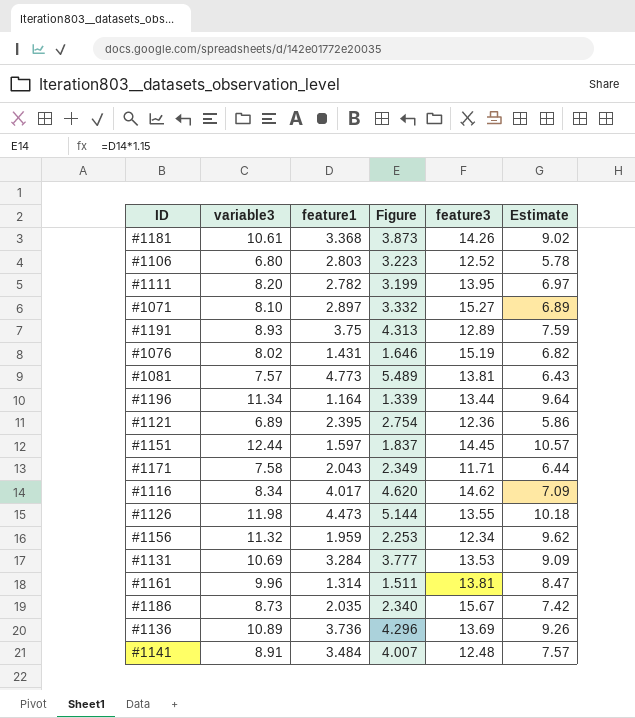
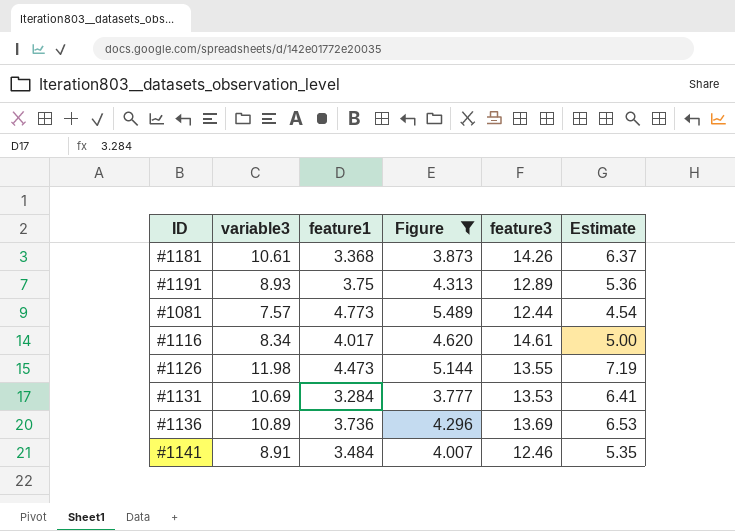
filter: none -> Figure >= 3.777
column Estimate | formula: [variable3] * 0.85 -> [variable3] * 0.6
#1081 | feature3: 13.81 -> 12.44
#1116 | feature3: 14.62 -> 14.61
#1141 | feature3: 12.48 -> 12.46

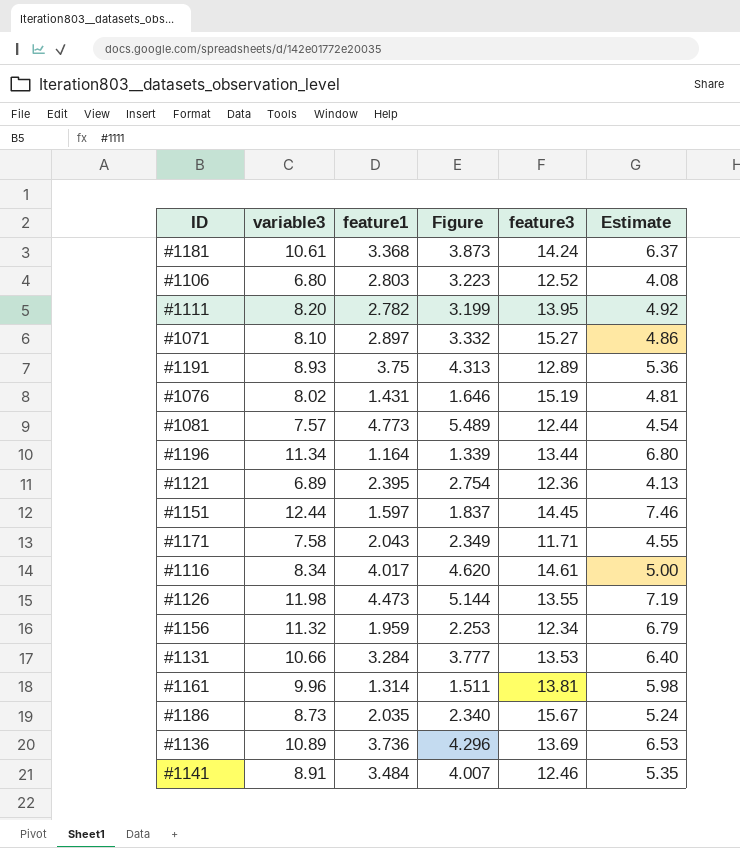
filter: Figure >= 3.777 -> none
#1181 | feature3: 14.26 -> 14.24
#1131 | variable3: 10.69 -> 10.66
#1131 | Estimate: 6.41 -> 6.40

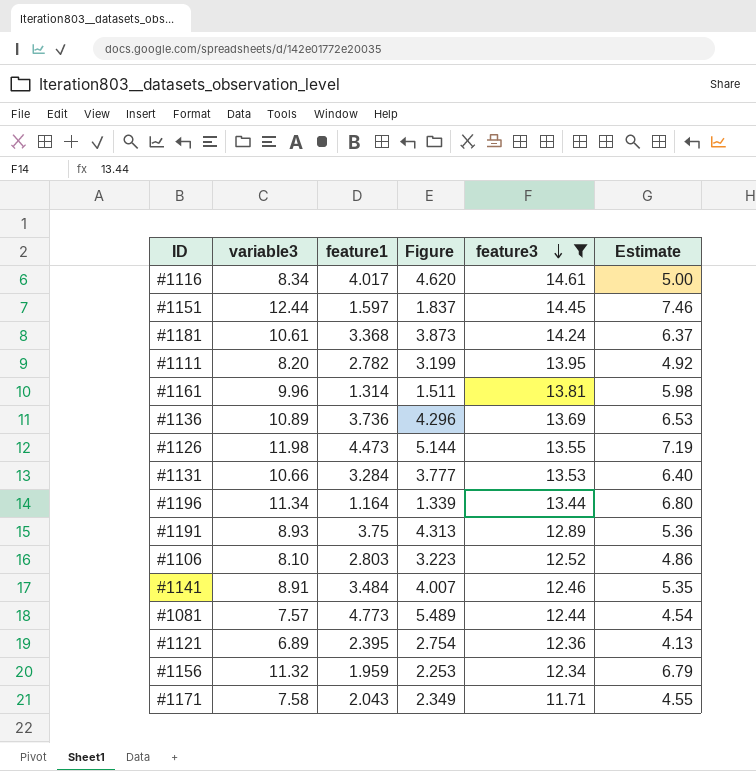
filter: none -> feature3 <= 14.61
row order: none -> feature3 descending
#1106 | variable3: 6.80 -> 8.10
#1106 | Estimate: 4.08 -> 4.86

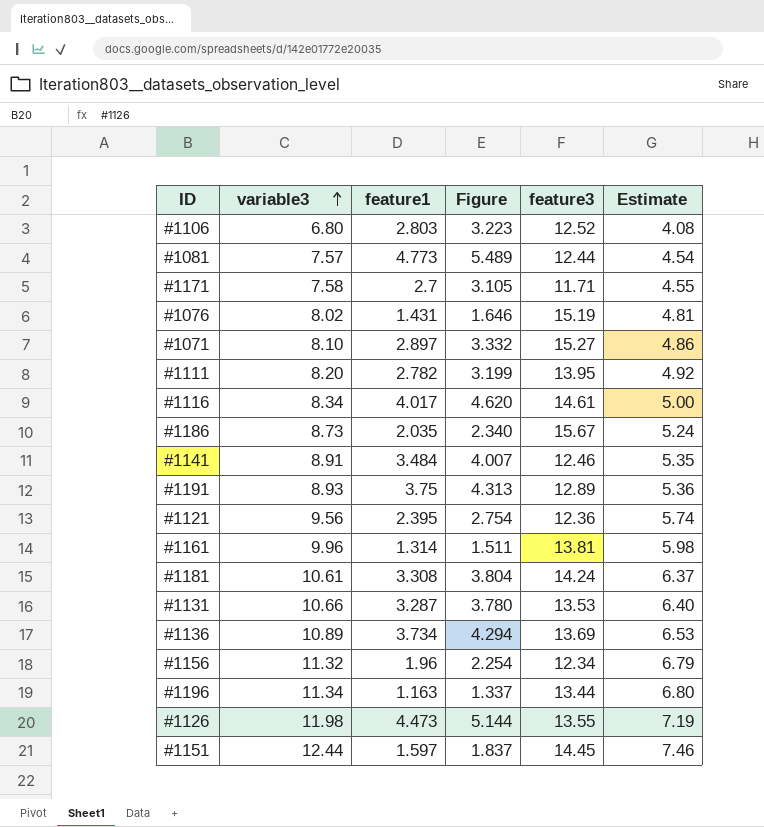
filter: feature3 <= 14.61 -> none
row order: feature3 descending -> variable3 ascending
#1106 | variable3: 8.10 -> 6.80
#1106 | Estimate: 4.86 -> 4.08
#1171 | feature1: 2.043 -> 2.7
#1171 | Figure: 2.349 -> 3.105
#1121 | variable3: 6.89 -> 9.56
#1121 | Estimate: 4.13 -> 5.74
#1181 | feature1: 3.368 -> 3.308
#1181 | Figure: 3.873 -> 3.804
#1131 | feature1: 3.284 -> 3.287
#1131 | Figure: 3.777 -> 3.780
#1136 | feature1: 3.736 -> 3.734
#1136 | Figure: 4.296 -> 4.294
#1156 | feature1: 1.959 -> 1.96
#1156 | Figure: 2.253 -> 2.254
#1196 | feature1: 1.164 -> 1.163
#1196 | Figure: 1.339 -> 1.337

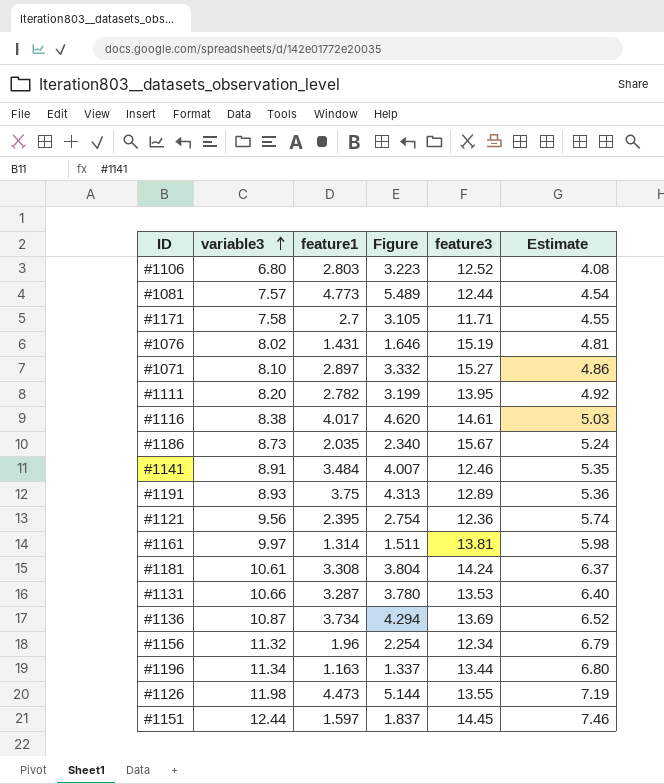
#1116 | variable3: 8.34 -> 8.38
#1116 | Estimate: 5.00 -> 5.03
#1161 | variable3: 9.96 -> 9.97
#1136 | variable3: 10.89 -> 10.87
#1136 | Estimate: 6.53 -> 6.52

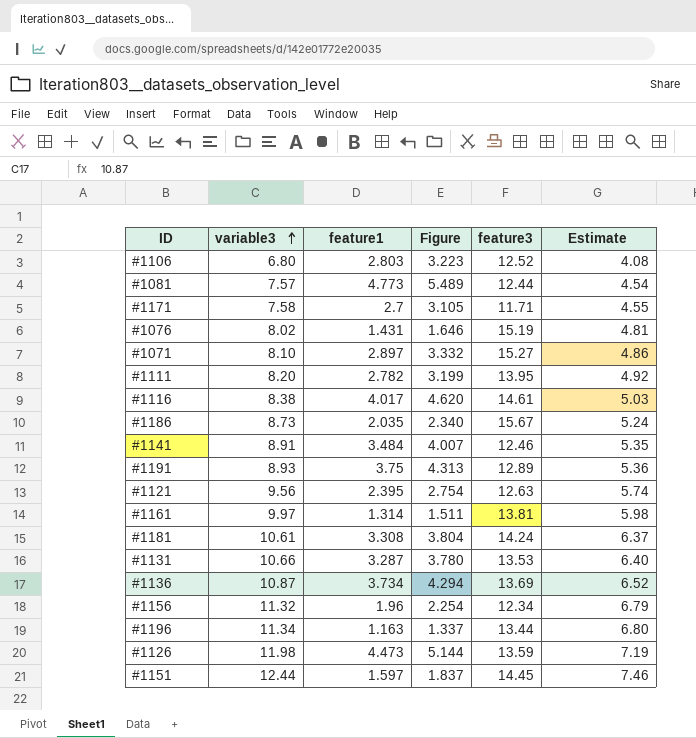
#1121 | feature3: 12.36 -> 12.63
#1126 | feature3: 13.55 -> 13.59

